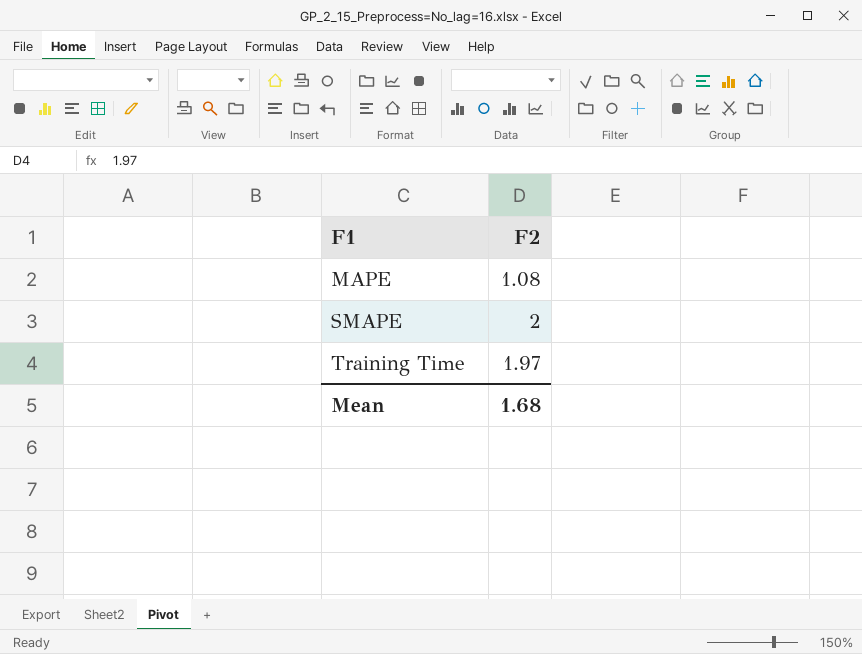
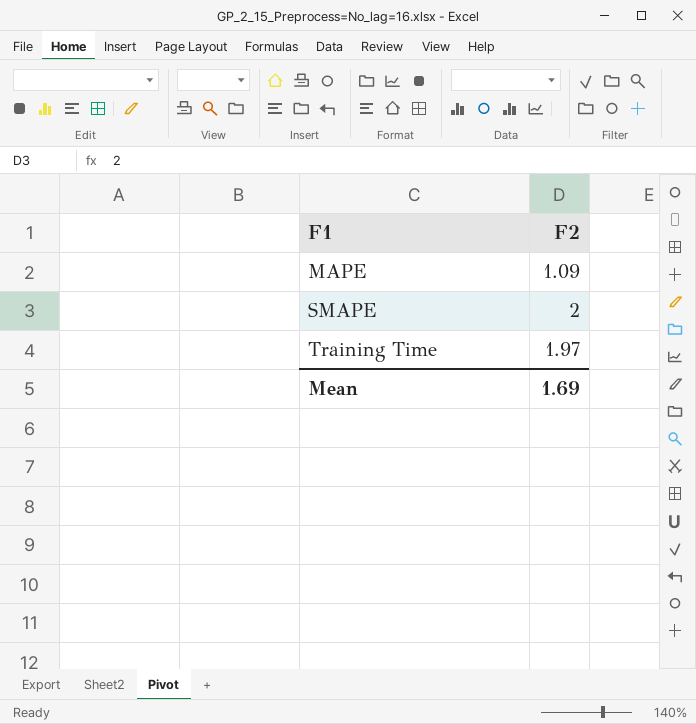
MAPE | F2: 1.08 -> 1.09
Mean | F2: 1.68 -> 1.69

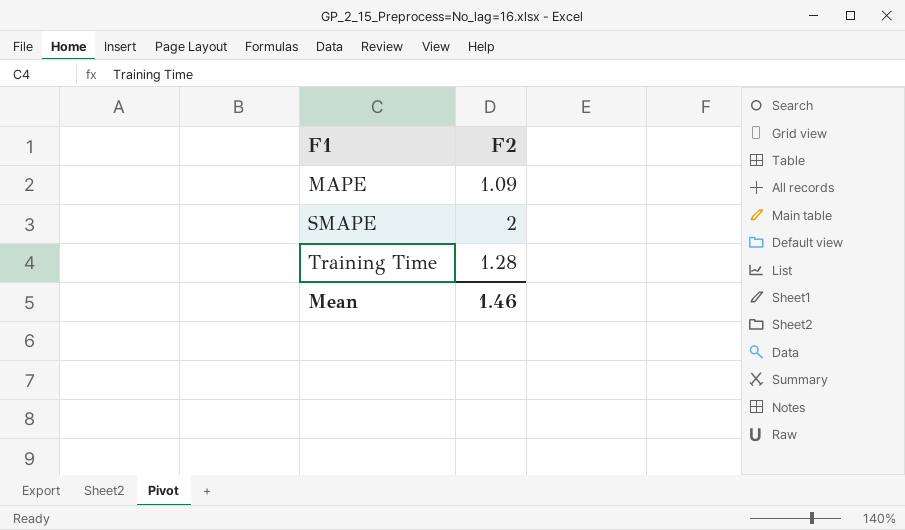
Training Time | F2: 1.97 -> 1.28
Mean | F2: 1.69 -> 1.46

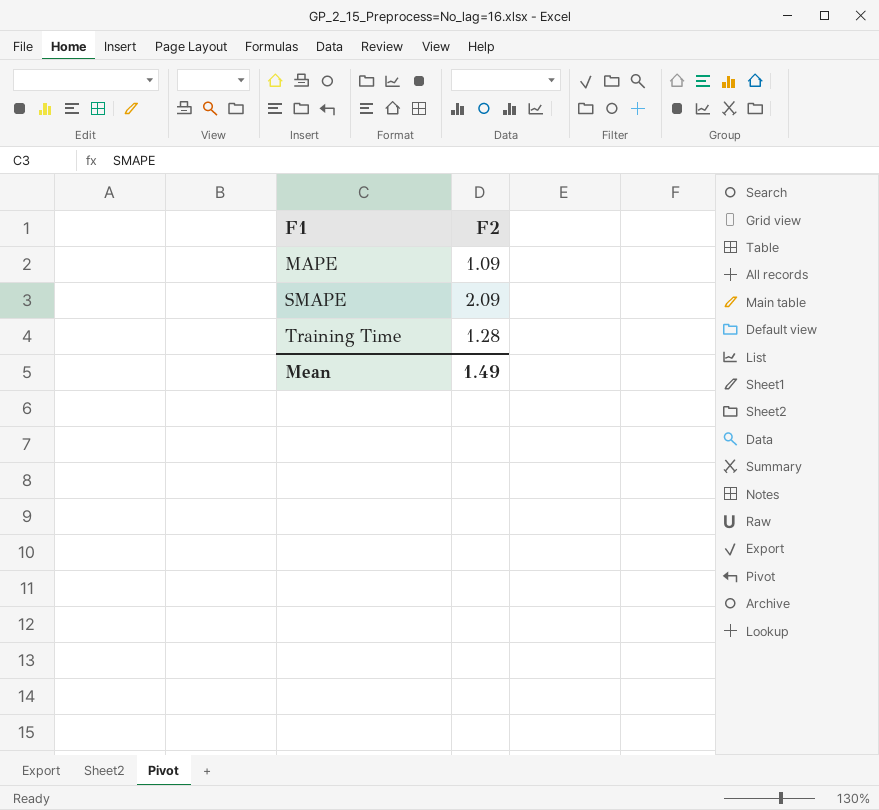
SMAPE | F2: 2 -> 2.09
Mean | F2: 1.46 -> 1.49

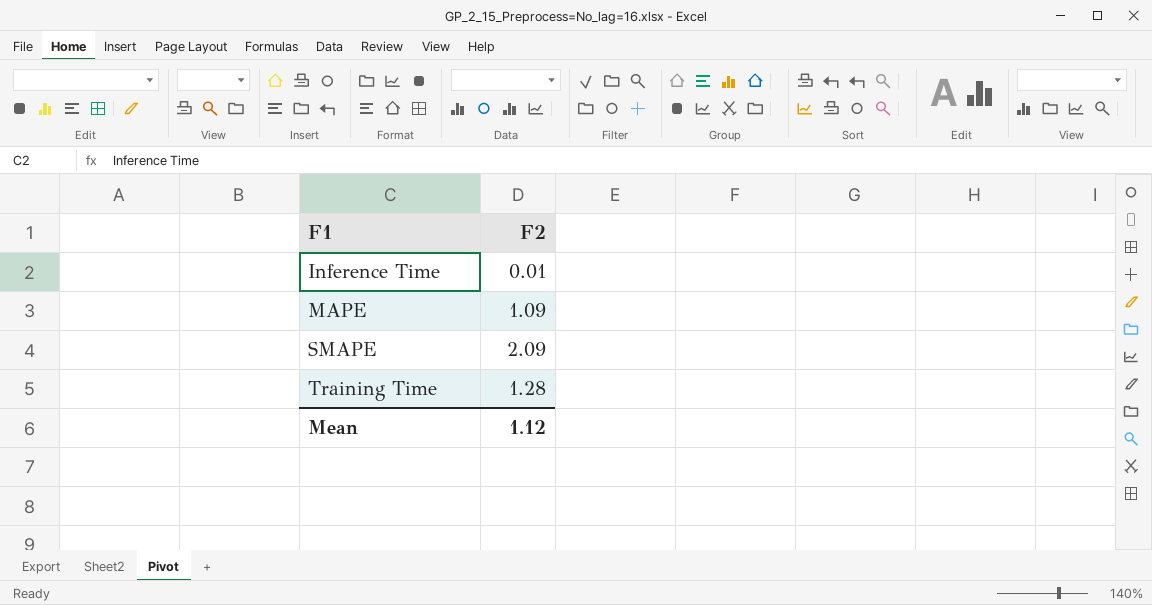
row Inference Time: none -> 0.01
Mean | F2: 1.49 -> 1.12

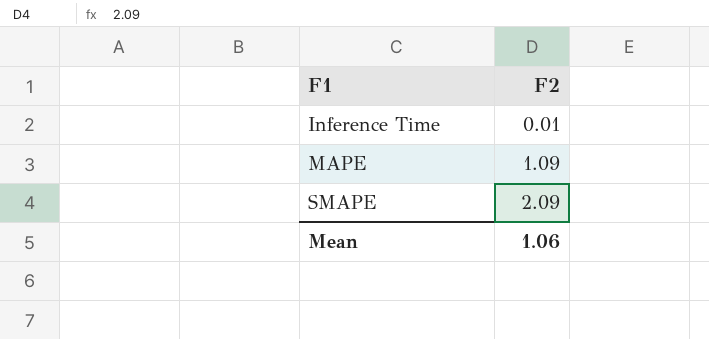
row Training Time: 1.28 -> none
Mean | F2: 1.12 -> 1.06

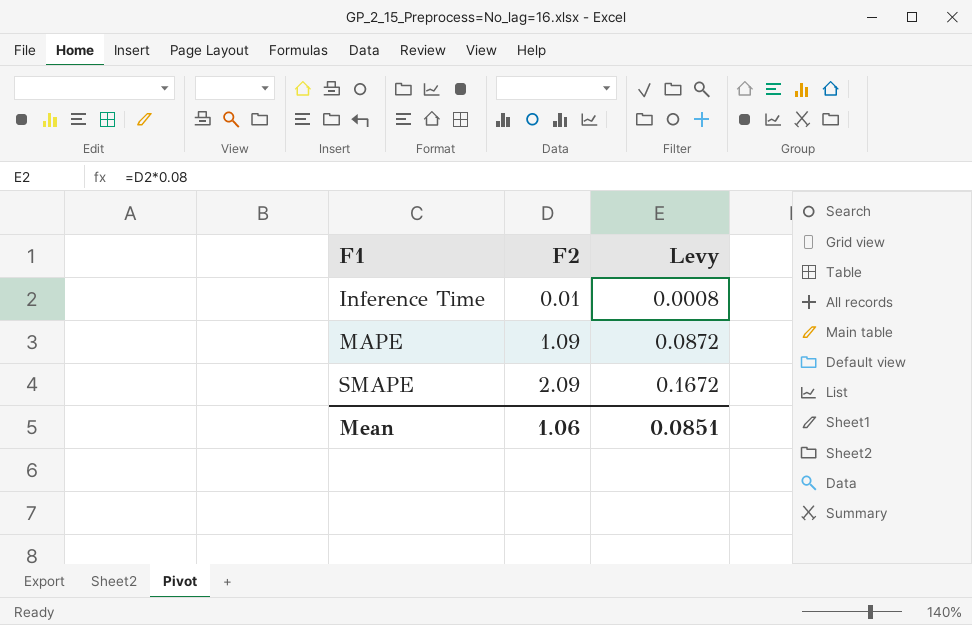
column Levy | formula: none -> [F2] * 0.08

